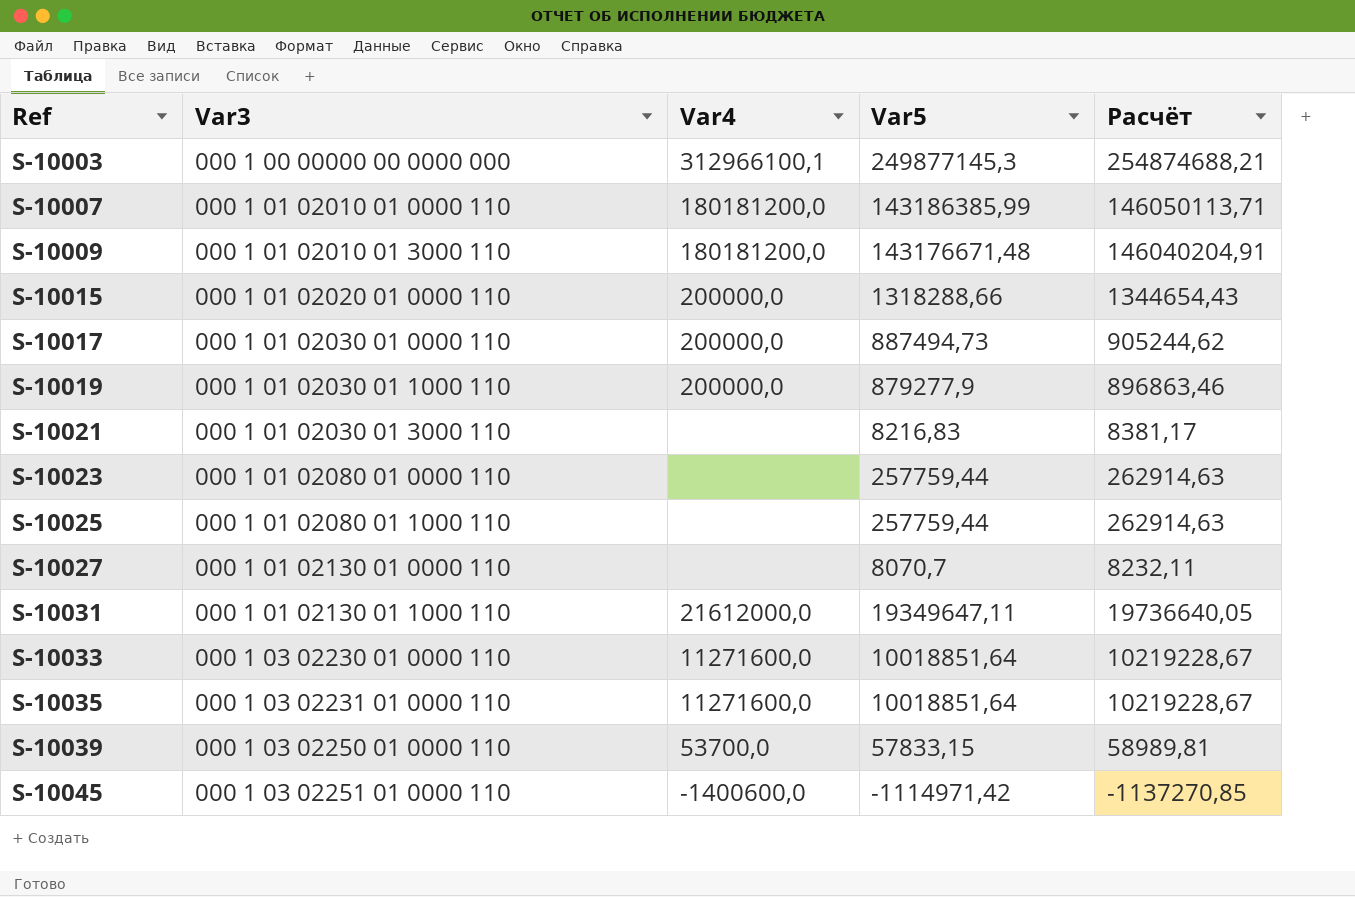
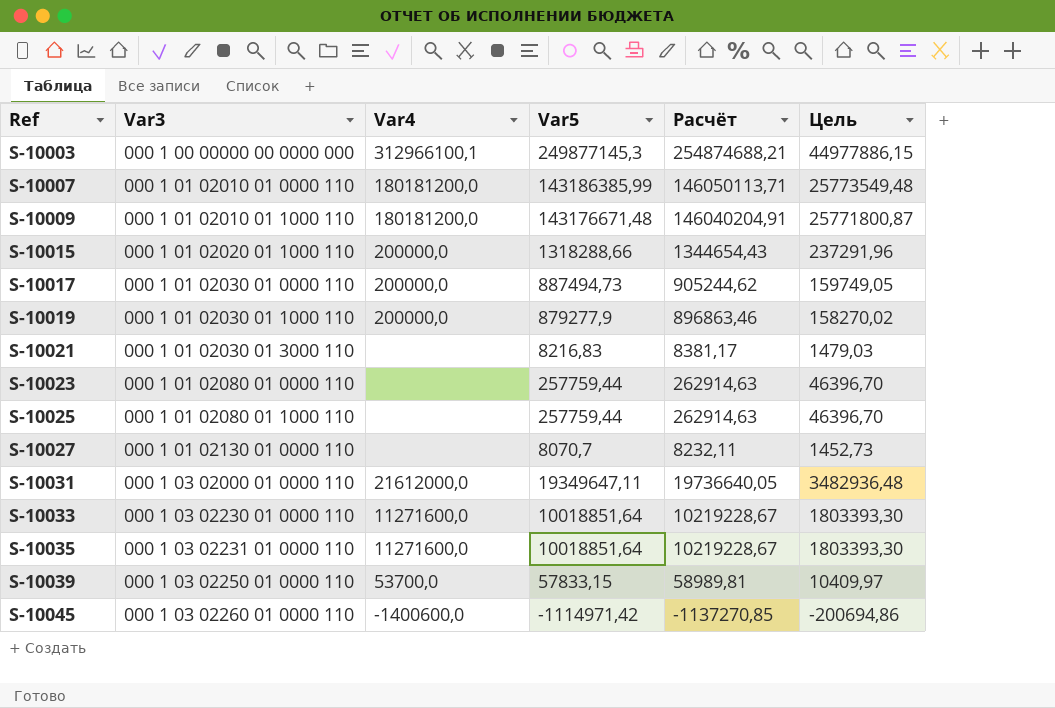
column Цель | formula: none -> [Var5] * 0,18
S-10009 | Var3: 000 1 01 02010 01 3000 110 -> 000 1 01 02010 01 1000 110
S-10015 | Var3: 000 1 01 02020 01 0000 110 -> 000 1 01 02020 01 1000 110
S-10031 | Var3: 000 1 01 02130 01 1000 110 -> 000 1 03 02000 01 0000 110
S-10045 | Var3: 000 1 03 02251 01 0000 110 -> 000 1 03 02260 01 0000 110

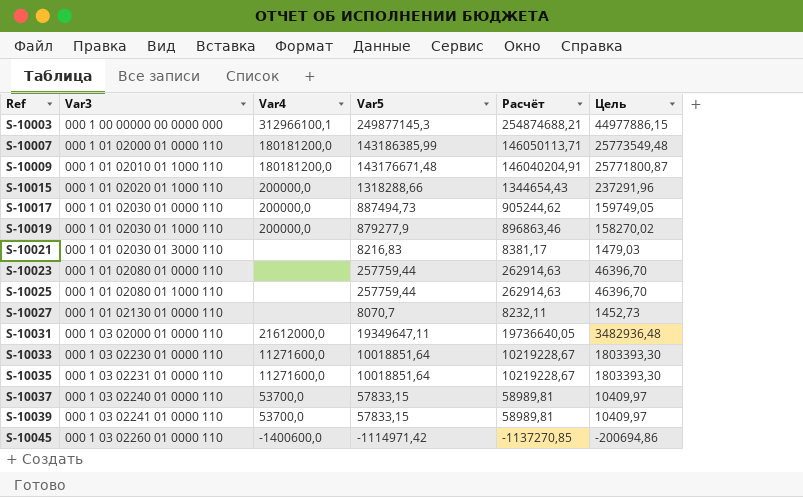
S-10007 | Var3: 000 1 01 02010 01 0000 110 -> 000 1 01 02000 01 0000 110
row S-10037: none -> 000 1 03 02240 01 0000 110 | 53700,0 | 57833,15 | 58989,81 | 10409,97
S-10039 | Var3: 000 1 03 02250 01 0000 110 -> 000 1 03 02241 01 0000 110

